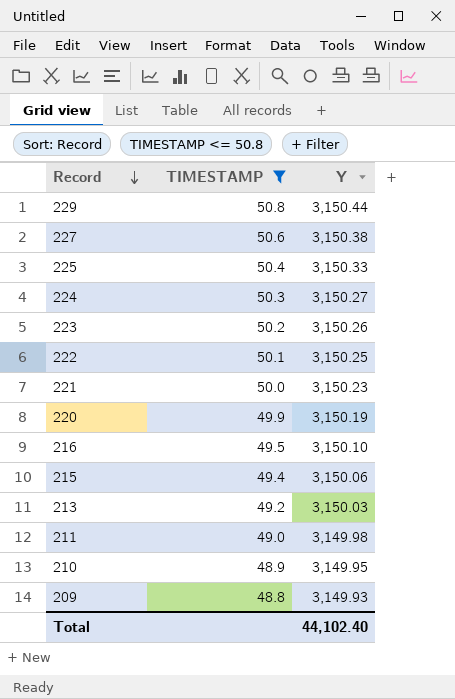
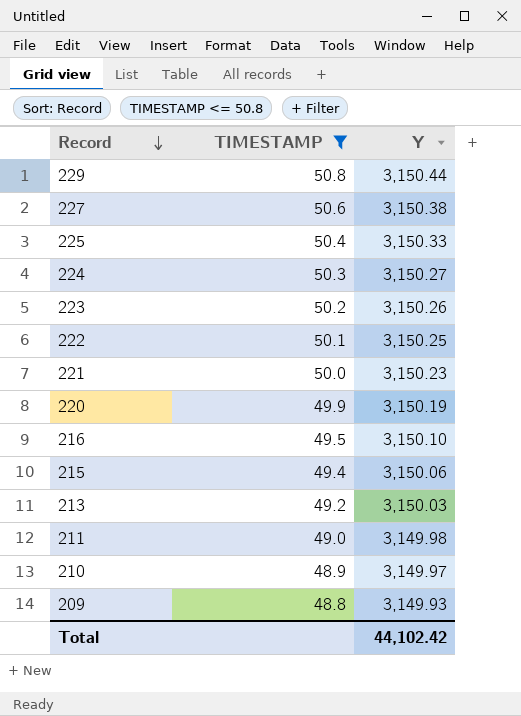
210 | Y: 3,149.95 -> 3,149.97
Total | Y: 44,102.40 -> 44,102.42

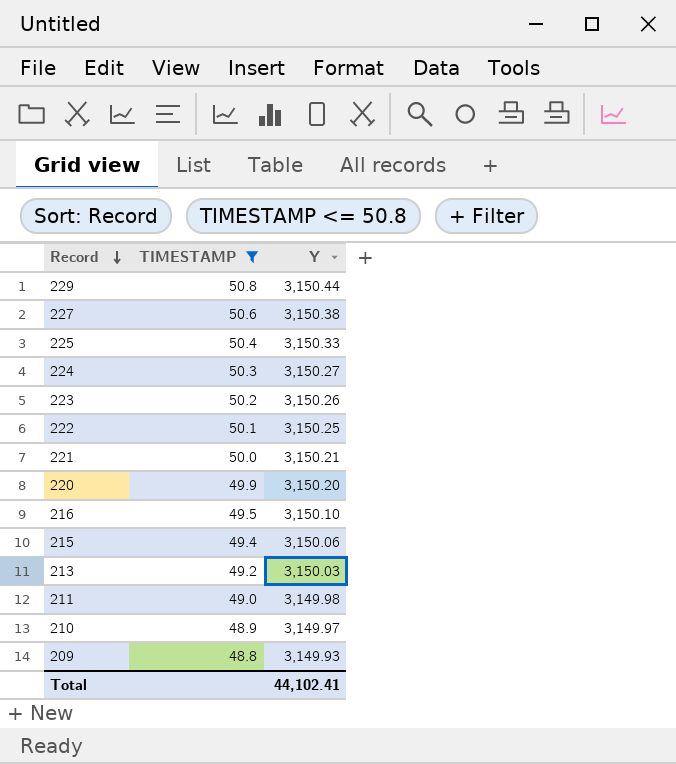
221 | Y: 3,150.23 -> 3,150.21
220 | Y: 3,150.19 -> 3,150.20
Total | Y: 44,102.42 -> 44,102.41

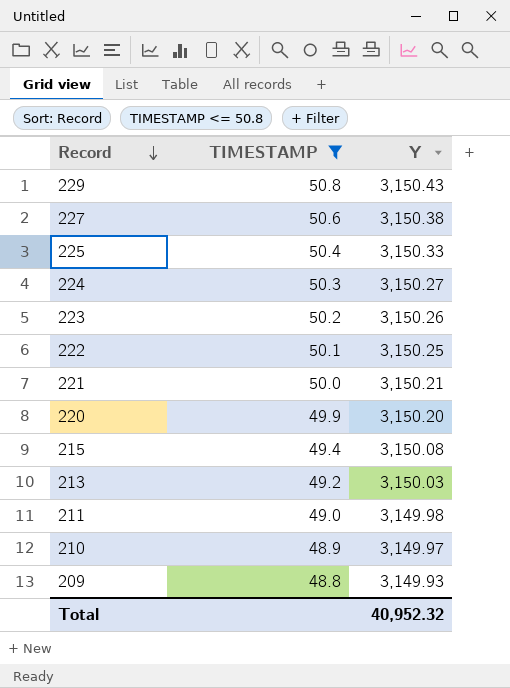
row 216: 49.5 | 3,150.10 -> none
229 | Y: 3,150.44 -> 3,150.43
215 | Y: 3,150.06 -> 3,150.08
Total | Y: 44,102.41 -> 40,952.32

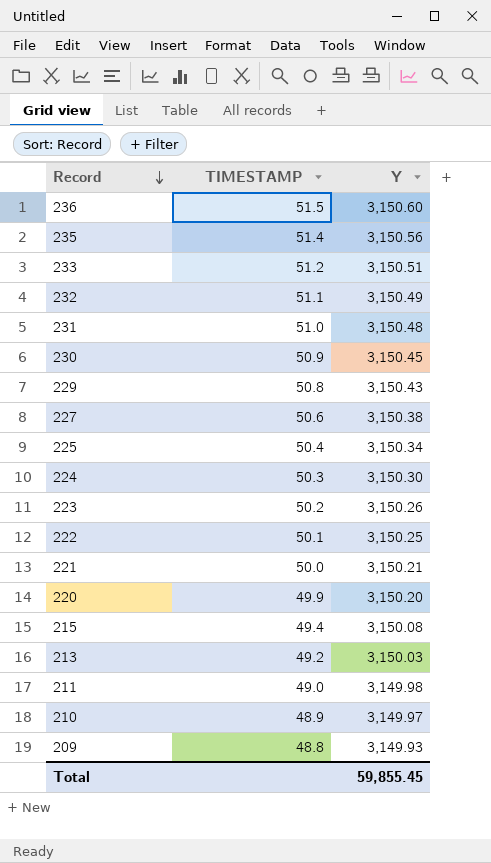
filter: TIMESTAMP <= 50.8 -> none
225 | Y: 3,150.33 -> 3,150.34
224 | Y: 3,150.27 -> 3,150.30
Total | Y: 40,952.32 -> 59,855.45

